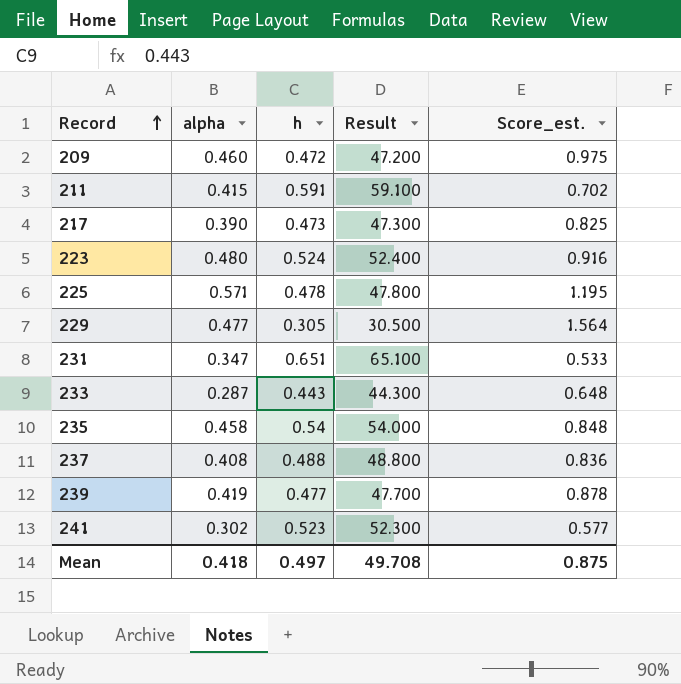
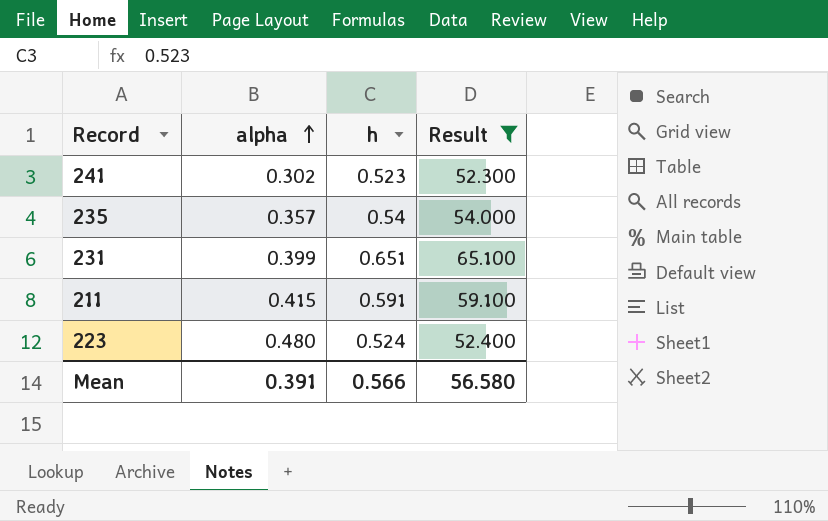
filter: none -> Result >= 52.300
row order: Record ascending -> alpha ascending
column Score_est. | formula: [alpha] / [h] -> none
235 | alpha: 0.458 -> 0.357
231 | alpha: 0.347 -> 0.399
Mean | alpha: 0.418 -> 0.391
Mean | h: 0.497 -> 0.566
Mean | Result: 49.708 -> 56.580

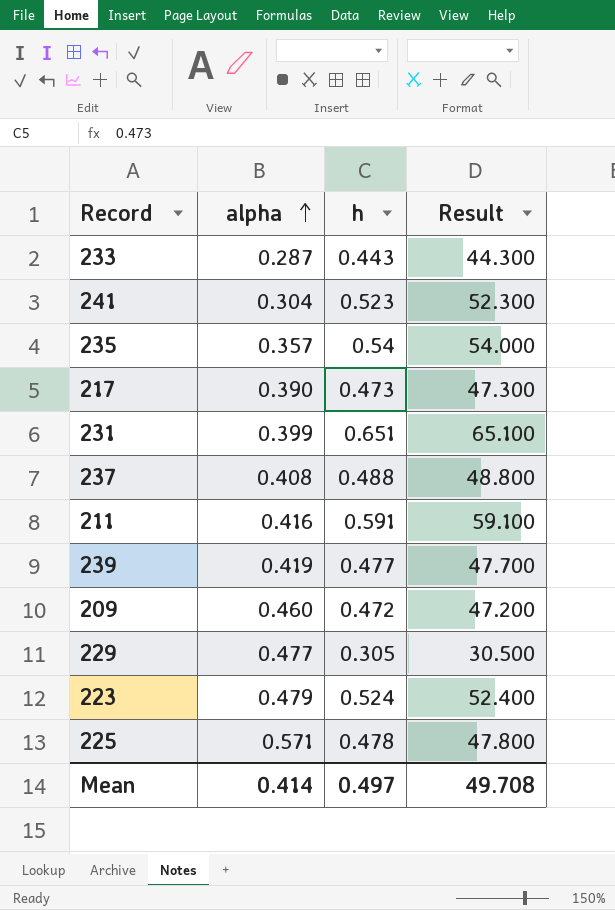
filter: Result >= 52.300 -> none
241 | alpha: 0.302 -> 0.304
211 | alpha: 0.415 -> 0.416
223 | alpha: 0.480 -> 0.479
Mean | alpha: 0.391 -> 0.414
Mean | h: 0.566 -> 0.497
Mean | Result: 56.580 -> 49.708

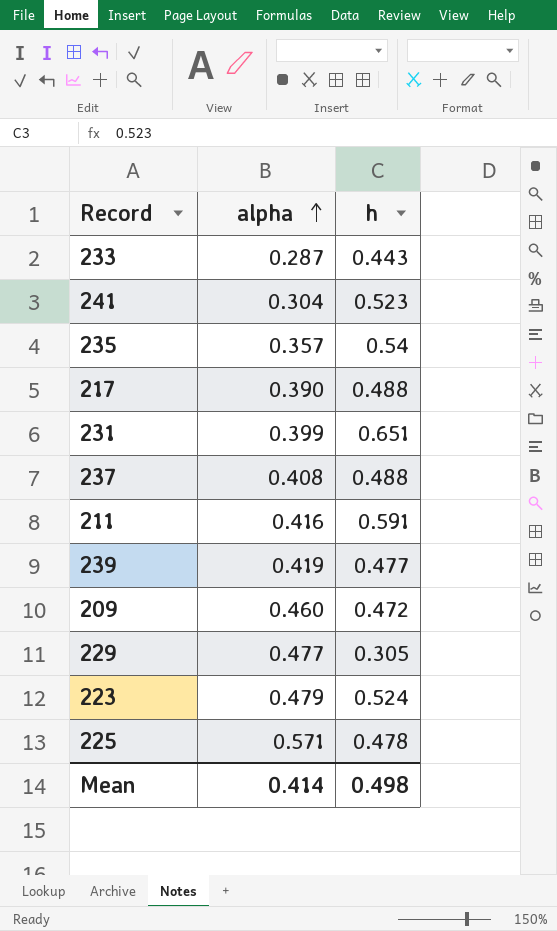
column Result | formula: [h] * 100 -> none
217 | h: 0.473 -> 0.488
Mean | h: 0.497 -> 0.498

